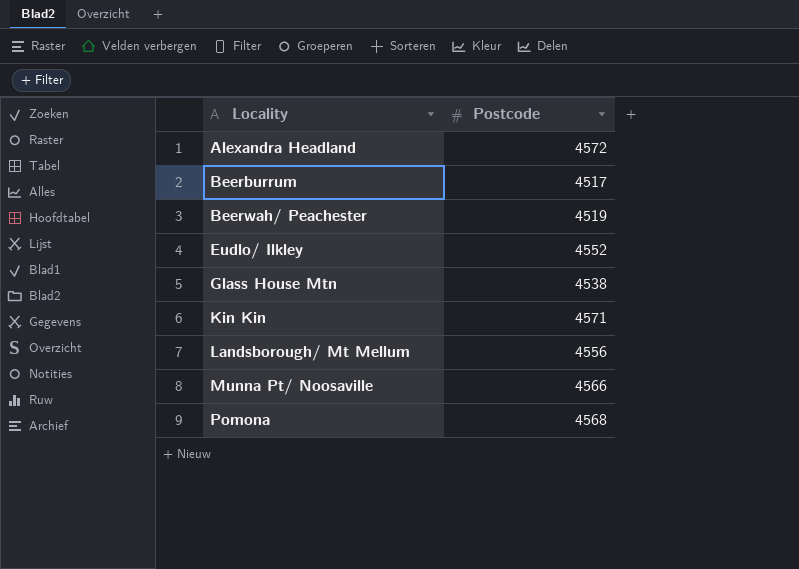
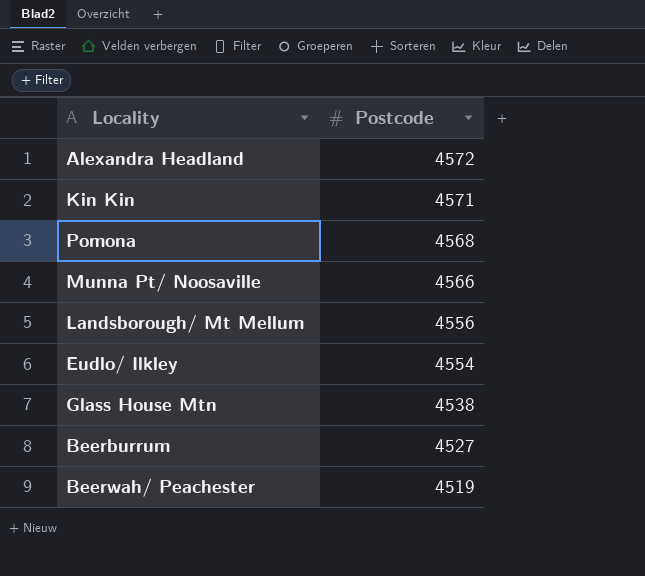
row order: Locality ascending -> Postcode descending
Eudlo/ Ilkley | Postcode: 4552 -> 4554
Beerburrum | Postcode: 4517 -> 4527

